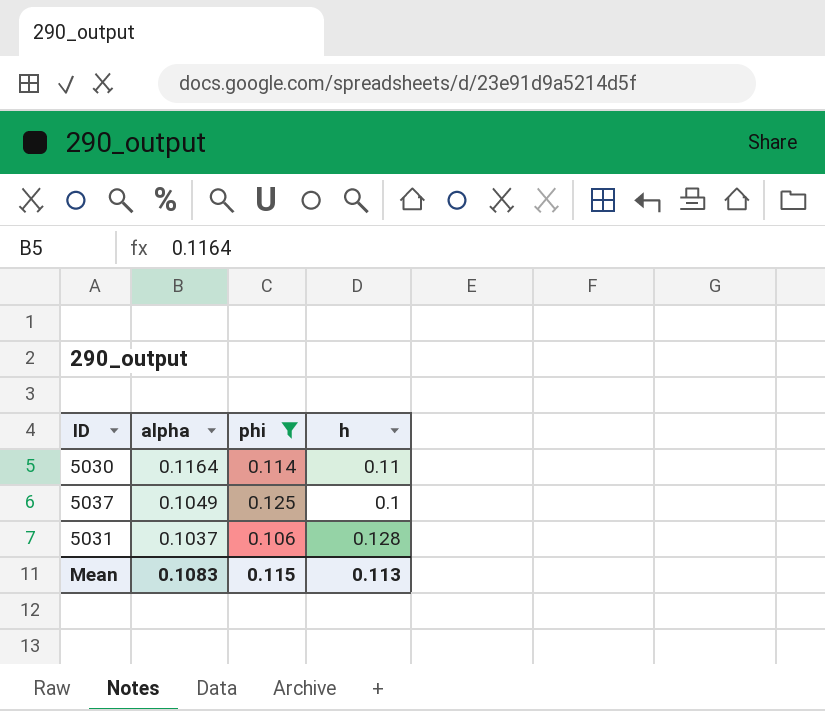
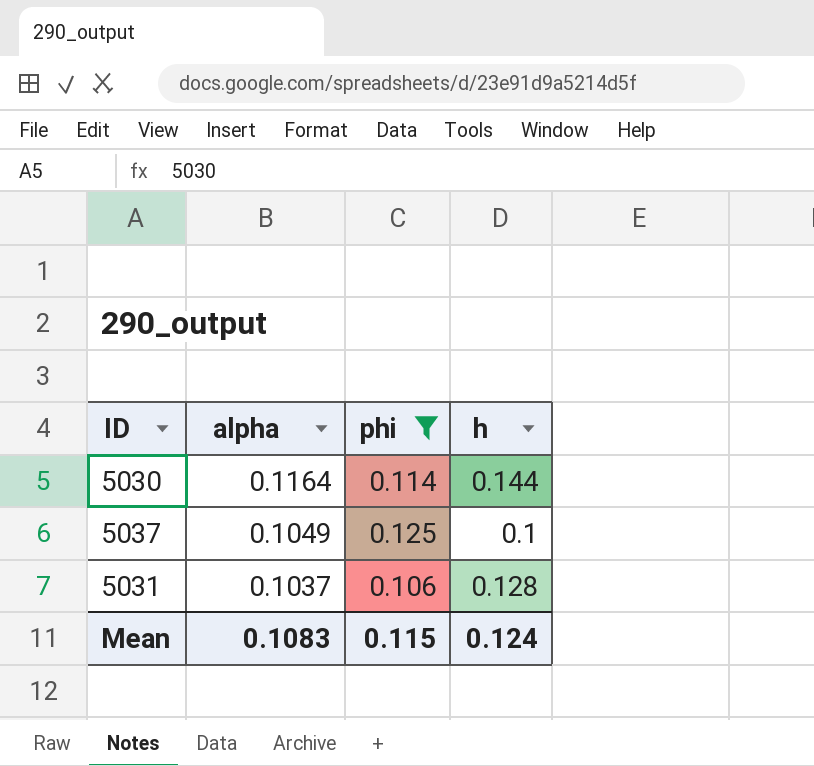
5030 | h: 0.11 -> 0.144
Mean | h: 0.113 -> 0.124

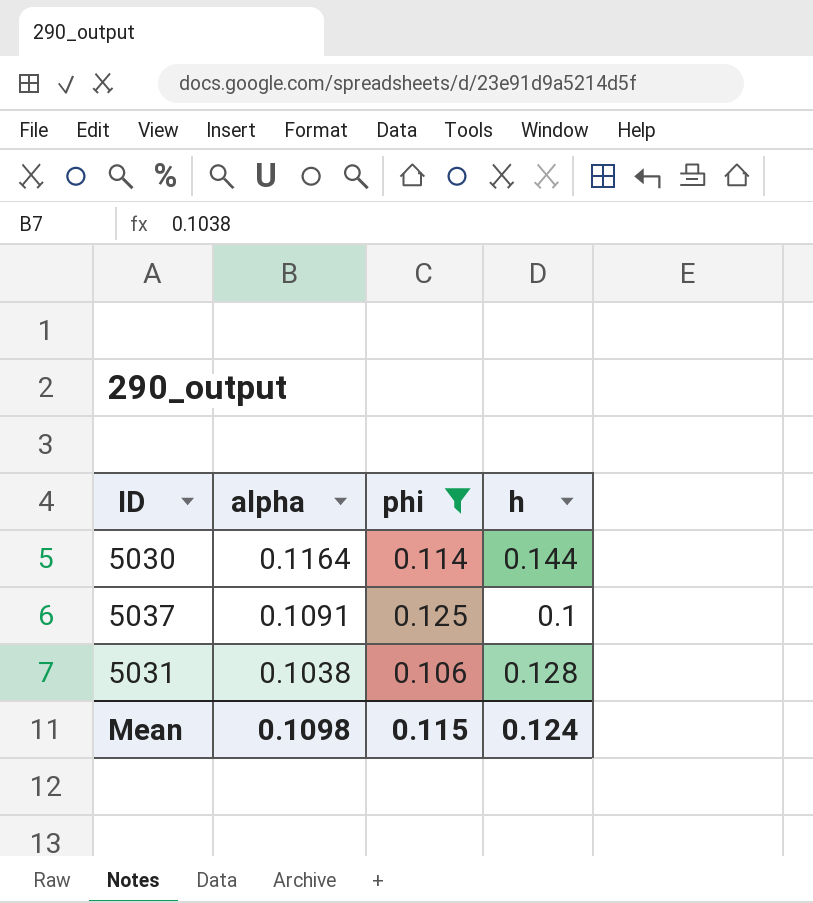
5037 | alpha: 0.1049 -> 0.1091
5031 | alpha: 0.1037 -> 0.1038
Mean | alpha: 0.1083 -> 0.1098

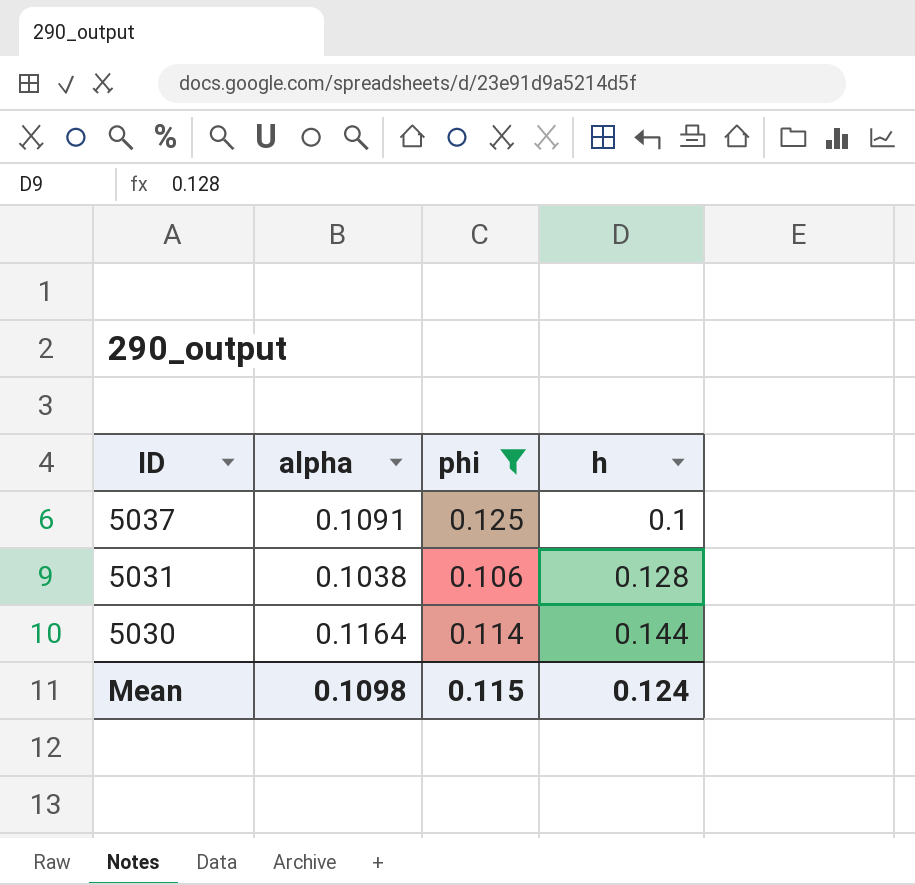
row order: alpha descending -> ID descending

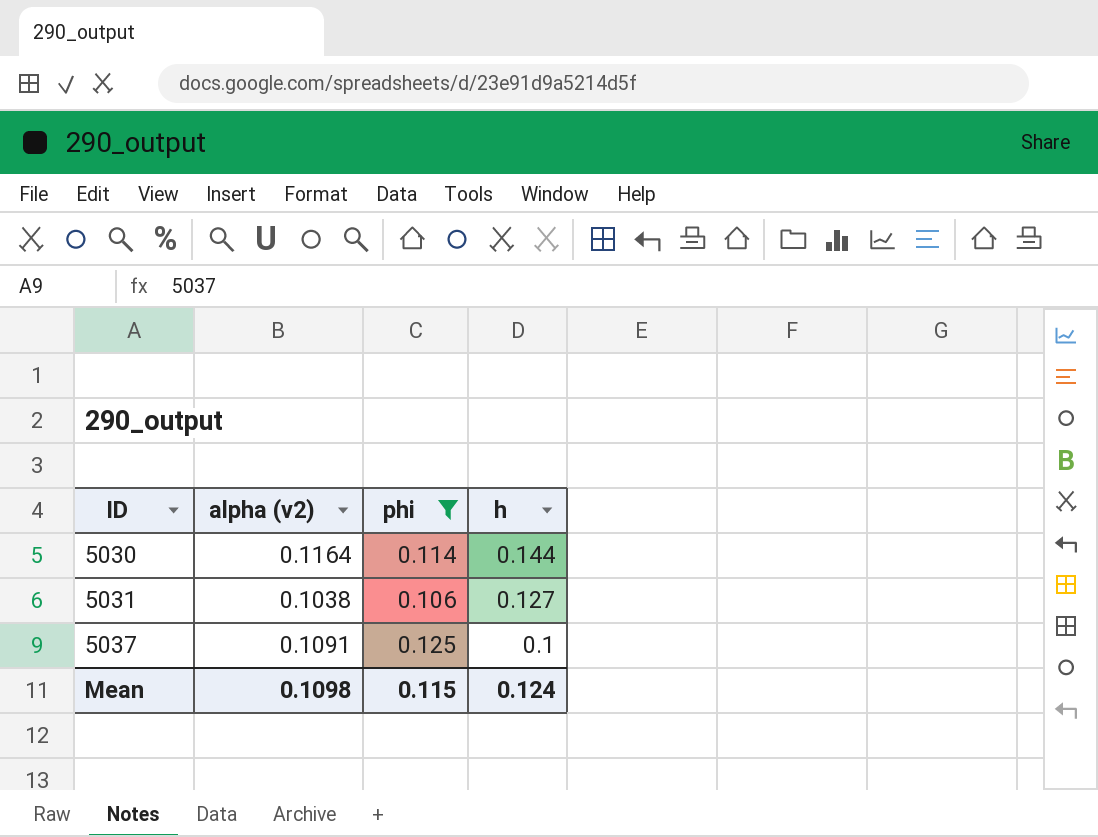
row order: ID descending -> ID ascending
column name: alpha -> alpha (v2)
5031 | h: 0.128 -> 0.127

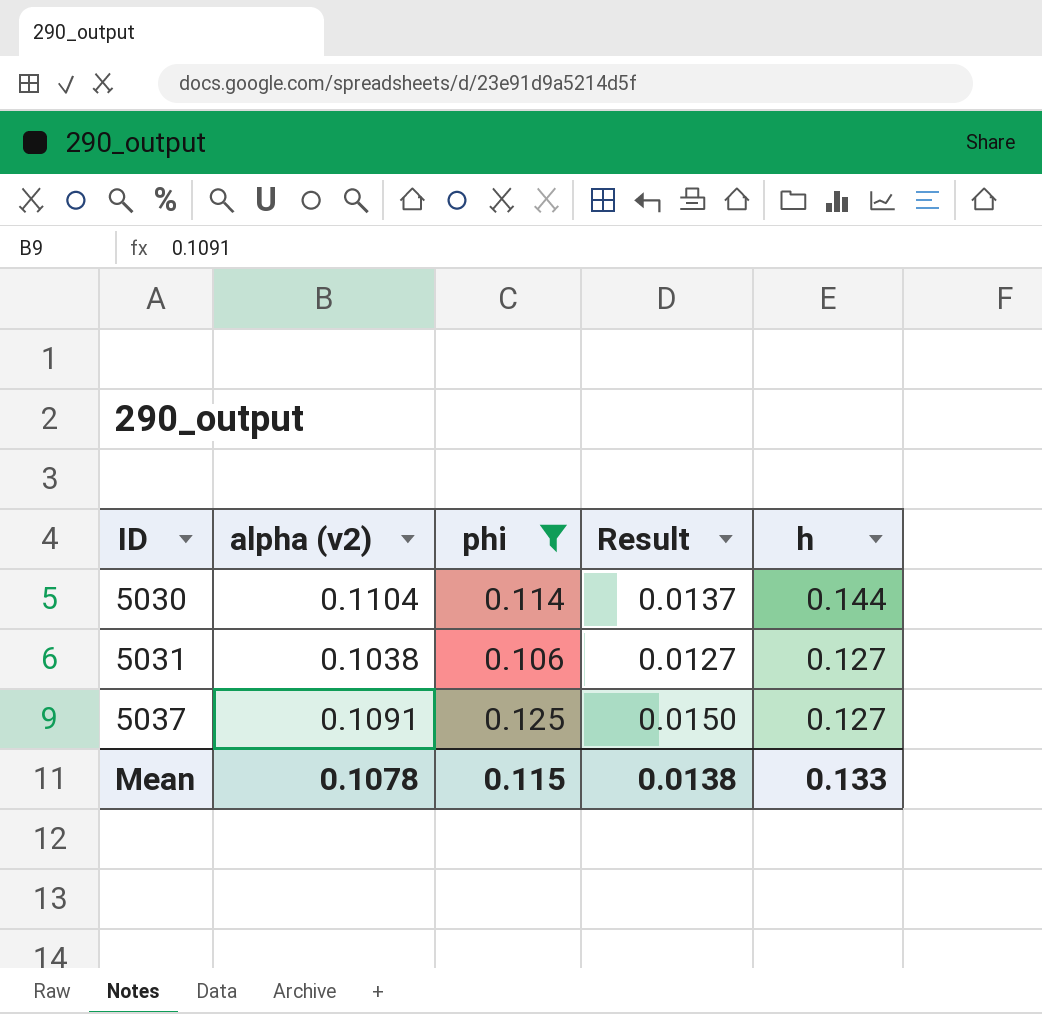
column Result | formula: none -> [phi] * 0.12
5030 | alpha (v2): 0.1164 -> 0.1104
5037 | h: 0.1 -> 0.127
Mean | alpha (v2): 0.1098 -> 0.1078
Mean | h: 0.124 -> 0.133

